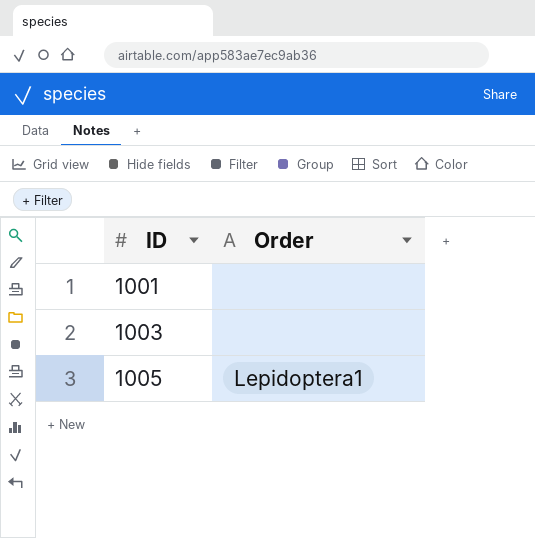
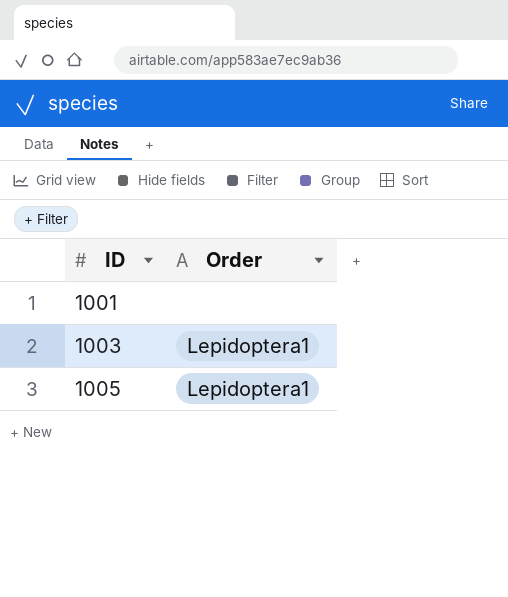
1003 | Order: none -> Lepidoptera1

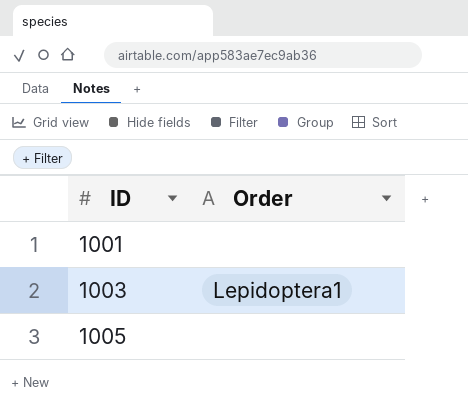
1005 | Order: Lepidoptera1 -> none

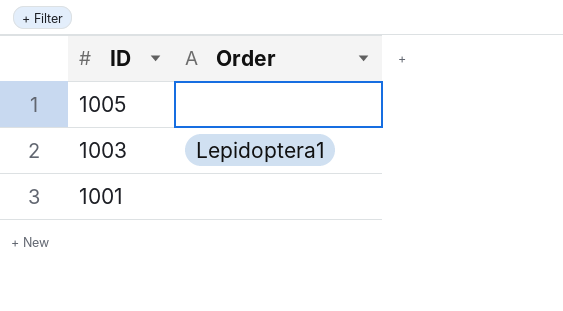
row order: ID ascending -> ID descending

